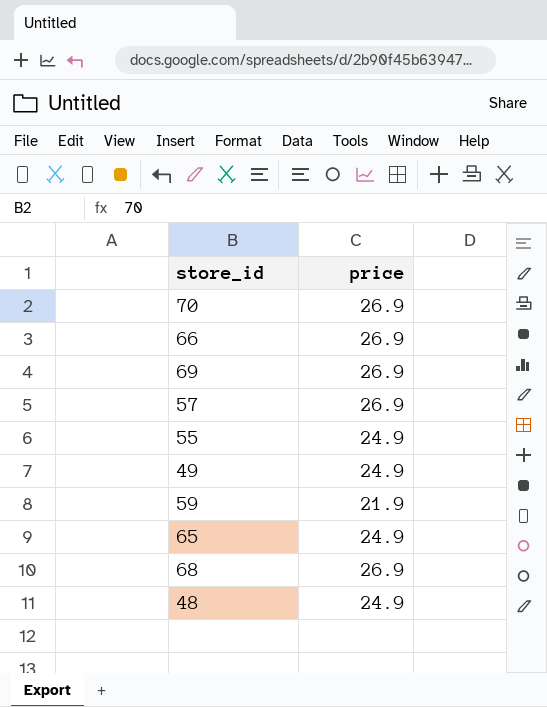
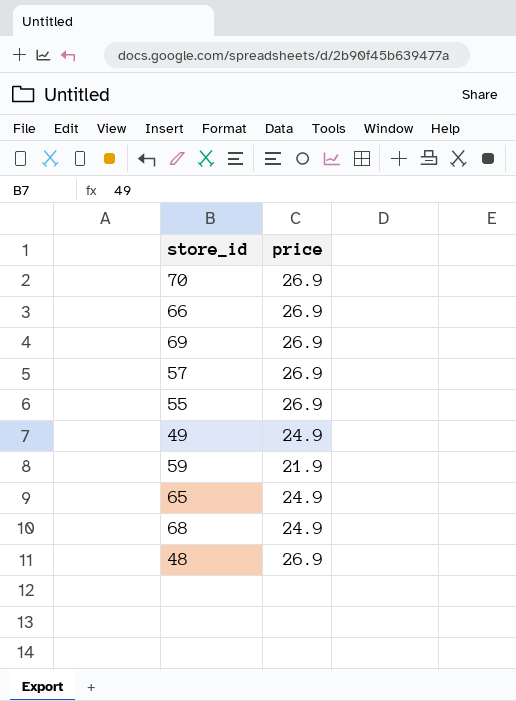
55 | price: 24.9 -> 26.9
68 | price: 26.9 -> 24.9
48 | price: 24.9 -> 26.9

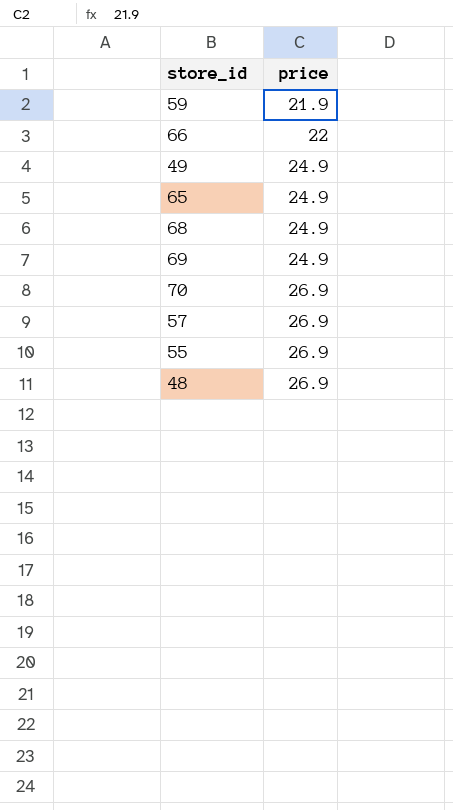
row order: none -> price ascending
66 | price: 26.9 -> 22
69 | price: 26.9 -> 24.9

